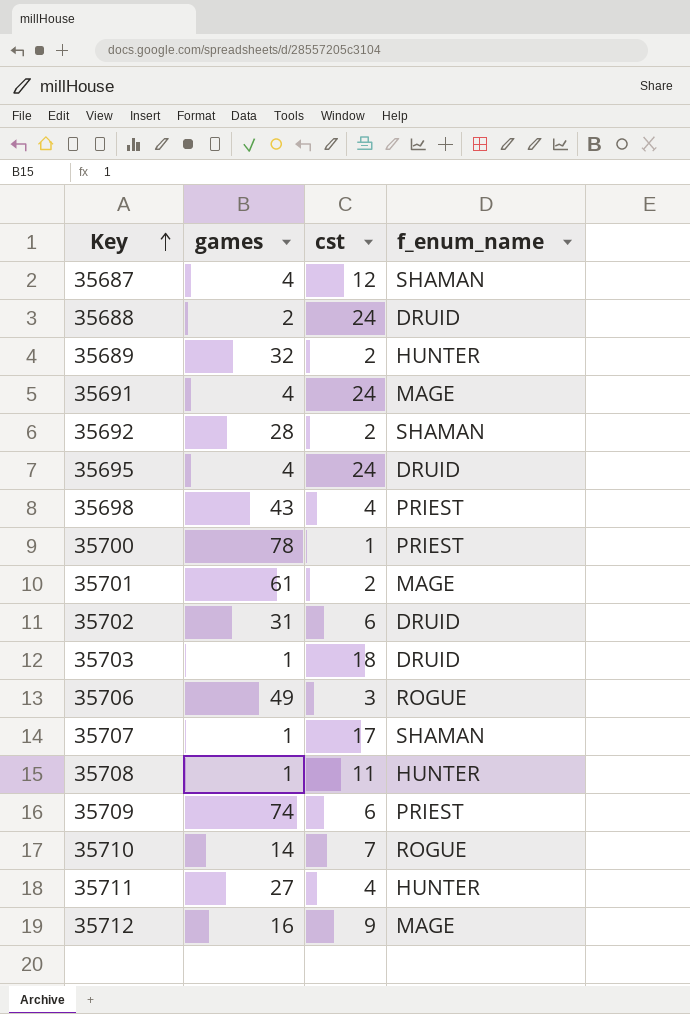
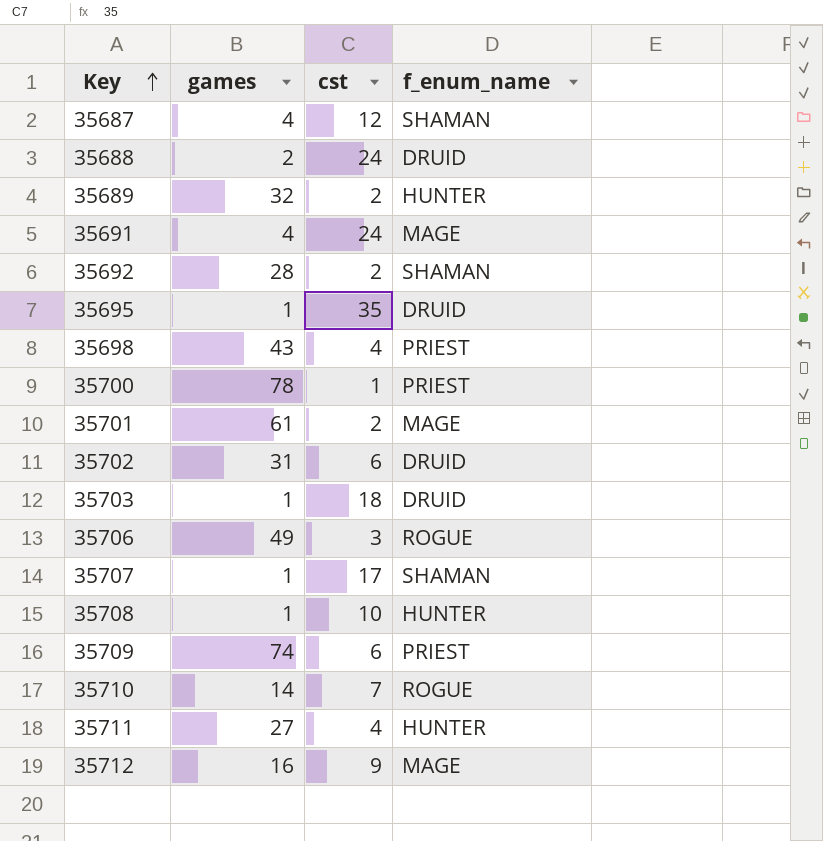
35695 | games: 4 -> 1
35695 | cst: 24 -> 35
35708 | cst: 11 -> 10

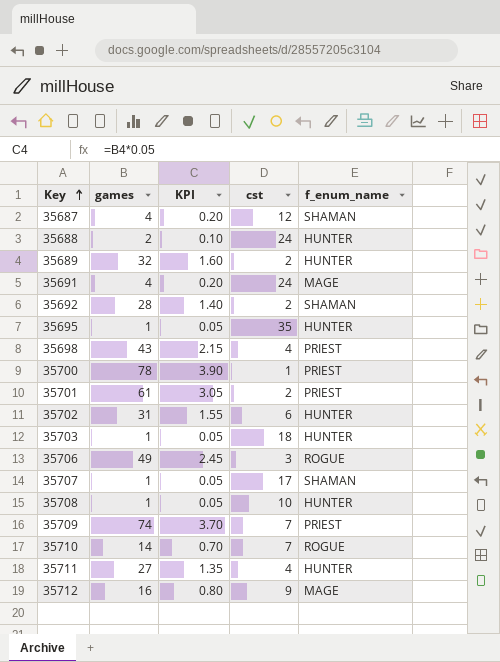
column KPI | formula: none -> [games] * 0.05
35688 | f_enum_name: DRUID -> HUNTER
35695 | f_enum_name: DRUID -> HUNTER
35701 | f_enum_name: MAGE -> PRIEST
35702 | f_enum_name: DRUID -> HUNTER
35703 | f_enum_name: DRUID -> HUNTER
35709 | cst: 6 -> 7

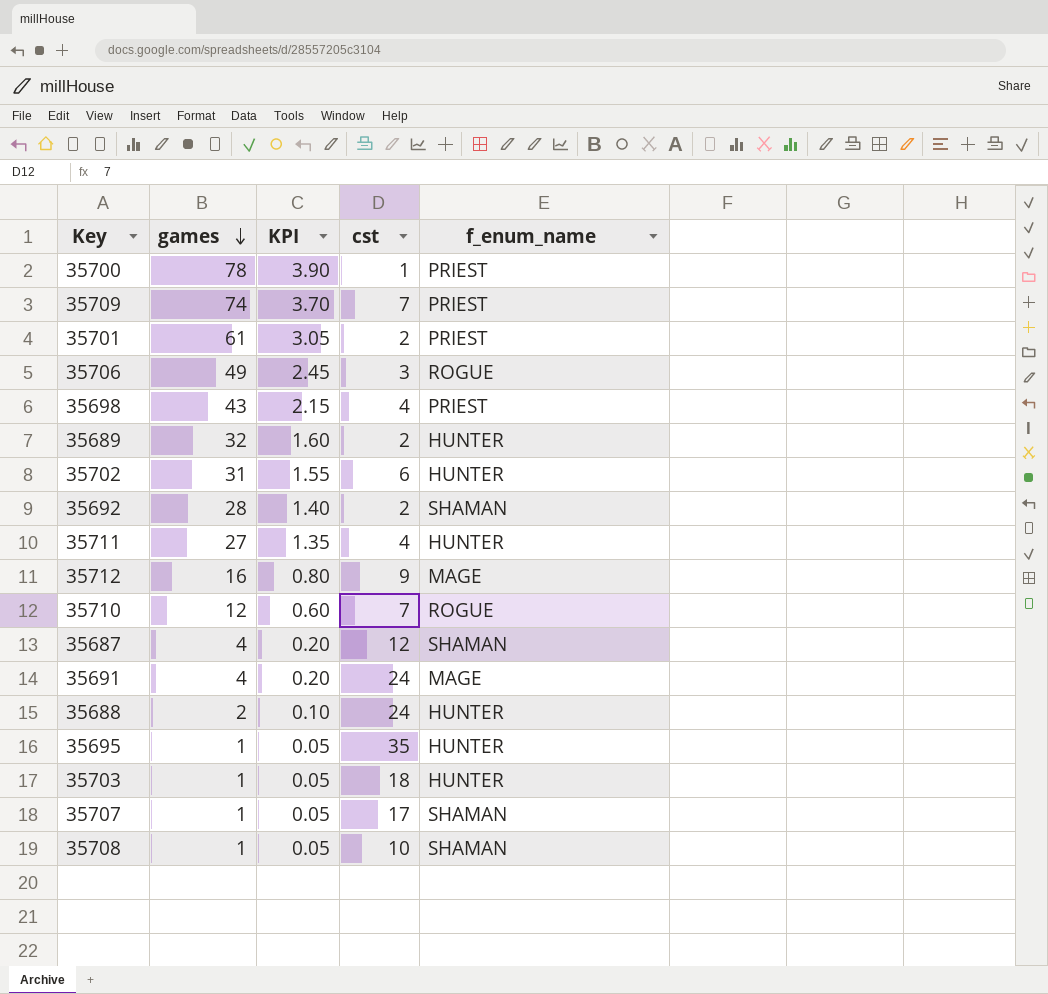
row order: Key ascending -> games descending
35710 | games: 14 -> 12
35710 | KPI: 0.70 -> 0.60
35708 | f_enum_name: HUNTER -> SHAMAN

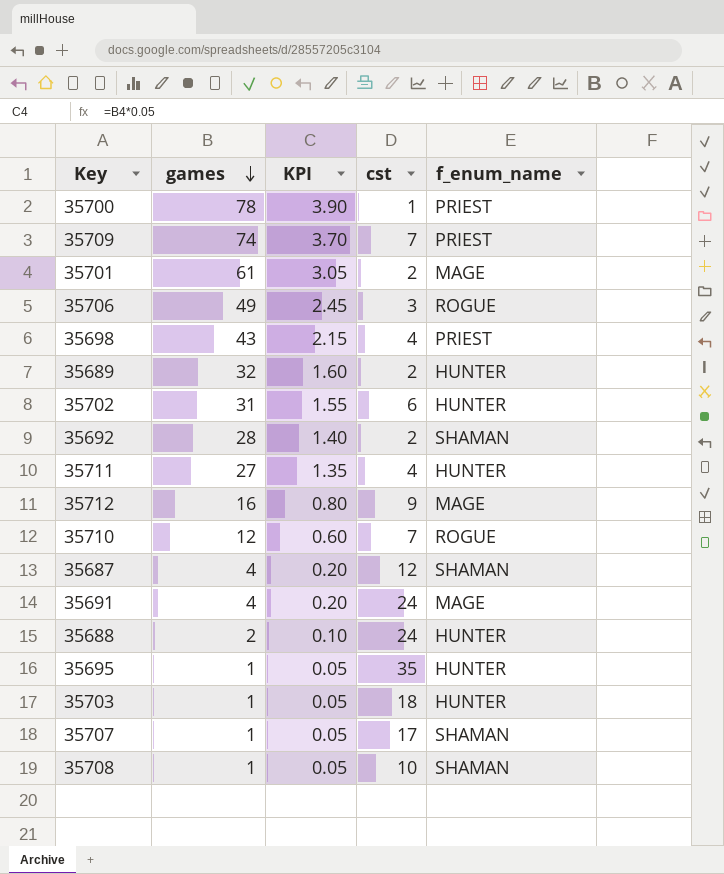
35701 | f_enum_name: PRIEST -> MAGE

